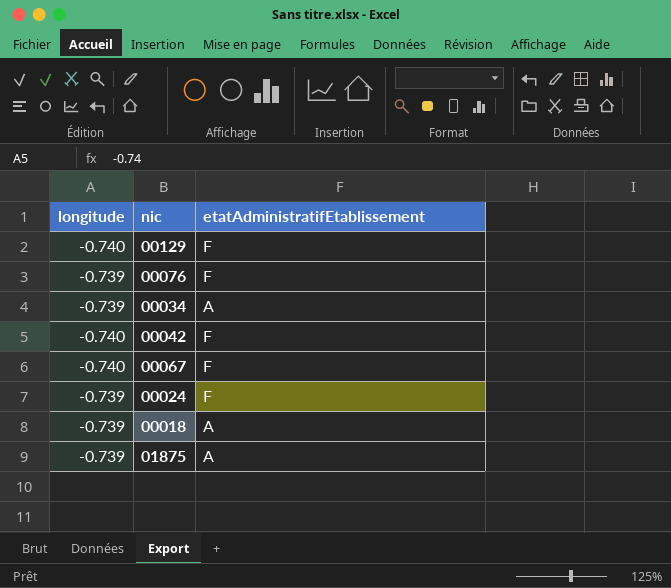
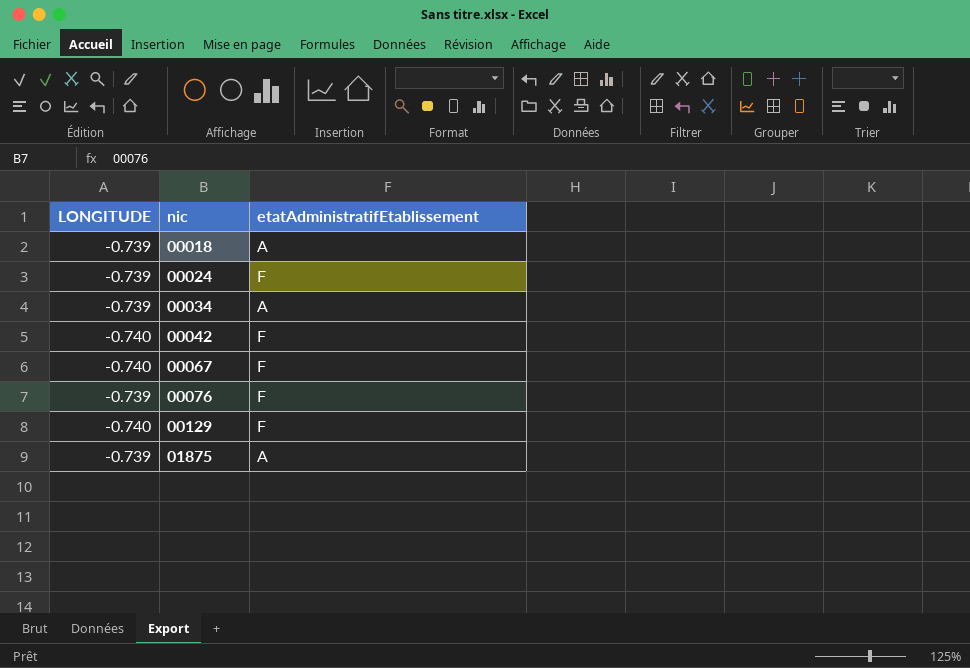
row order: none -> nic ascending
column name: longitude -> LONGITUDE

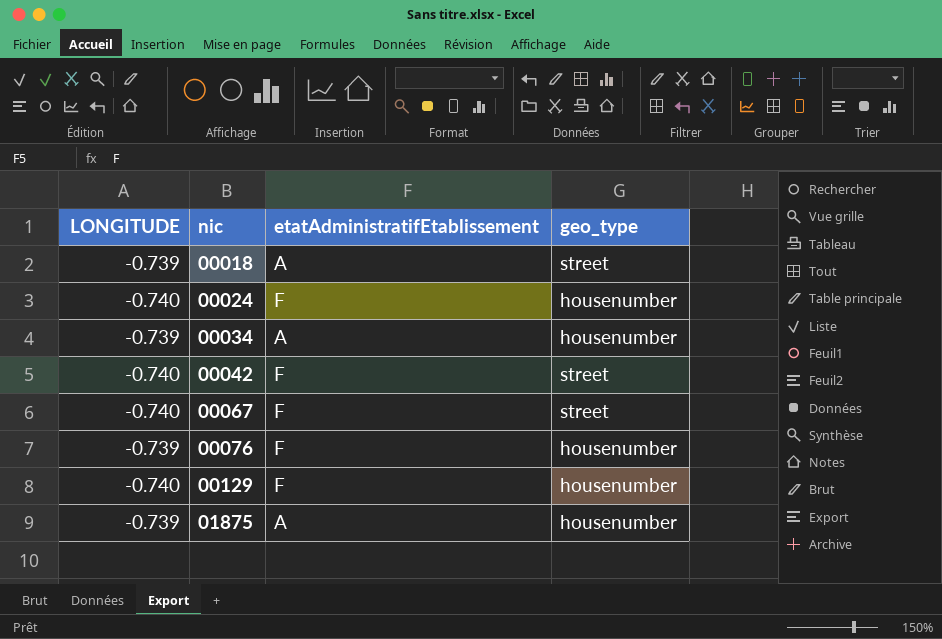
column geo_type | position: none -> 4
00024 | LONGITUDE: -0.739 -> -0.740

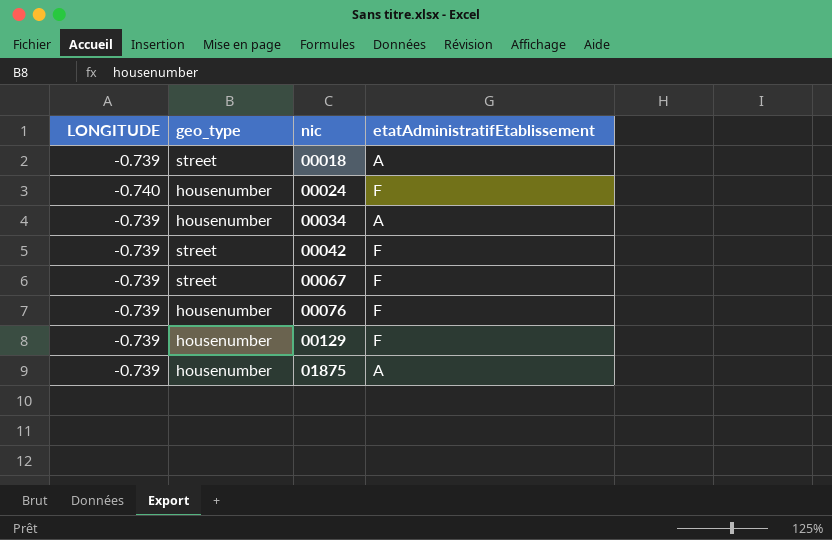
column geo_type | position: 4 -> 2
00042 | LONGITUDE: -0.740 -> -0.739
00067 | LONGITUDE: -0.740 -> -0.739
00129 | LONGITUDE: -0.740 -> -0.739

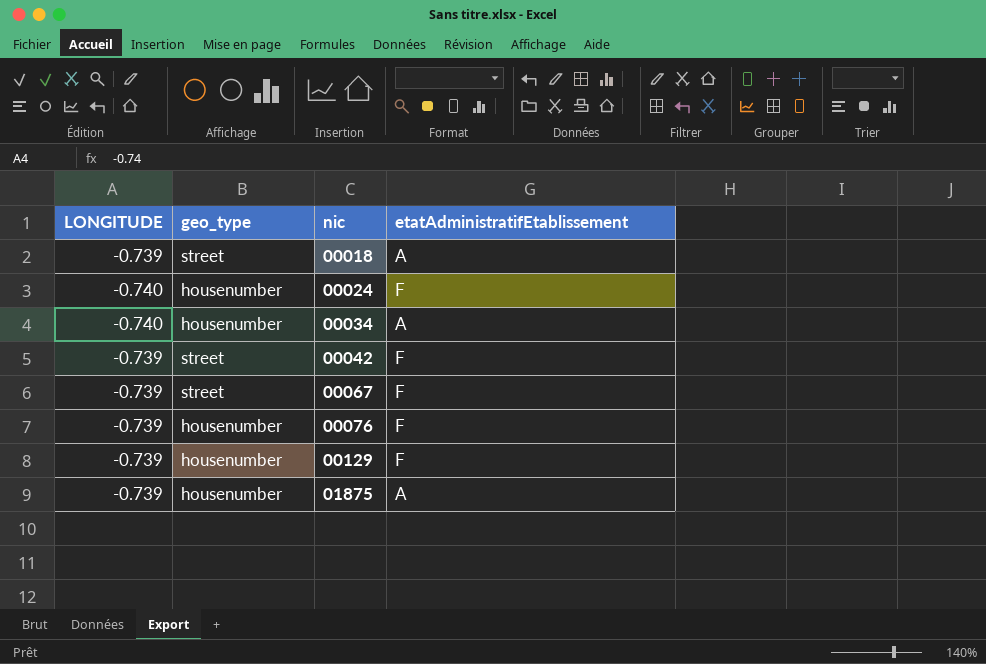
00034 | LONGITUDE: -0.739 -> -0.740

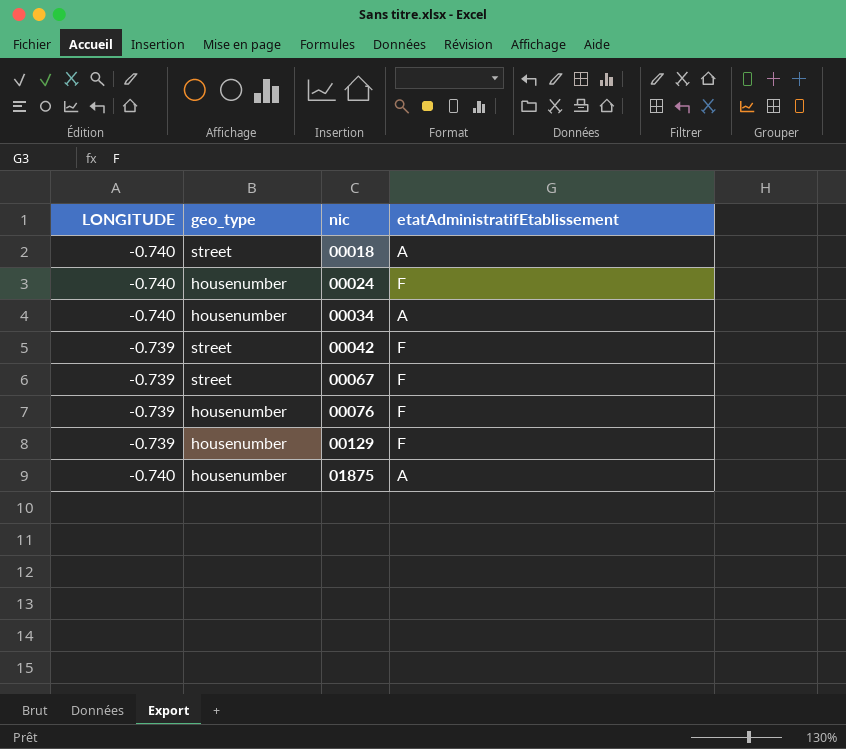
00018 | LONGITUDE: -0.739 -> -0.740
01875 | LONGITUDE: -0.739 -> -0.740

